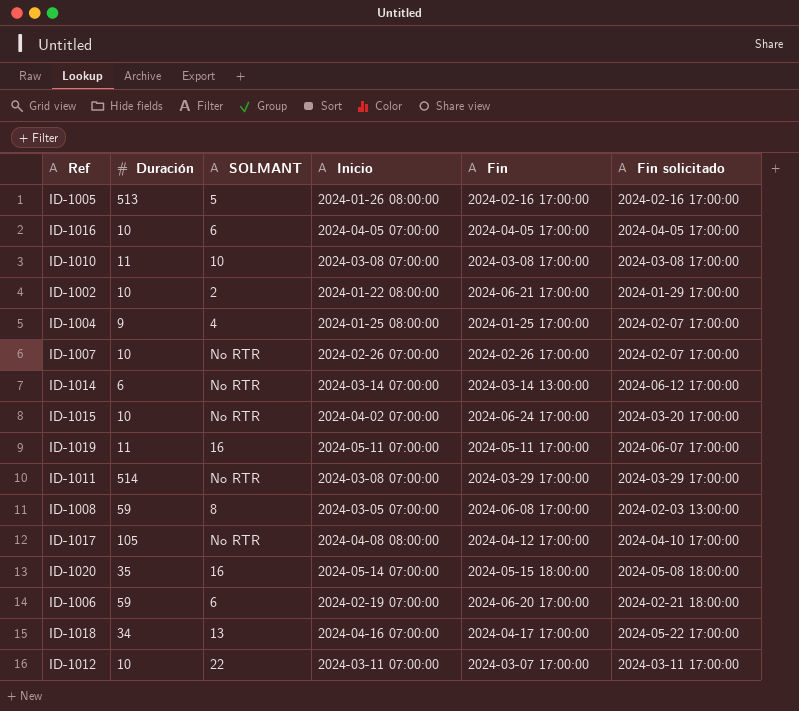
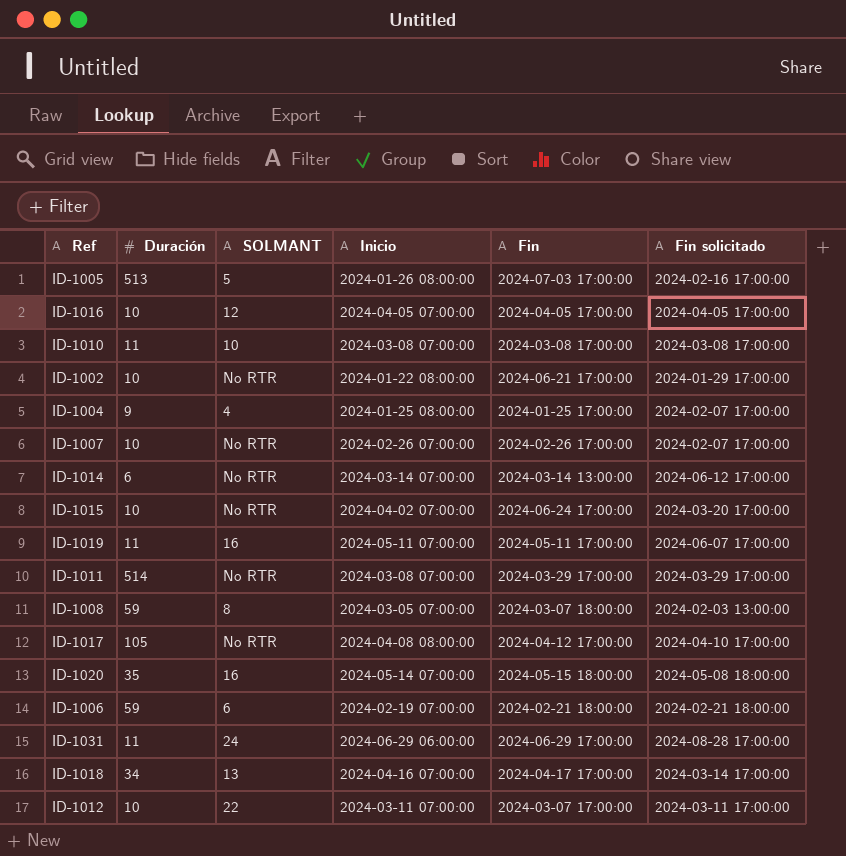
ID-1005 | Fin: 2024-02-16 17:00:00 -> 2024-07-03 17:00:00
ID-1016 | SOLMANT: 6 -> 12
ID-1002 | SOLMANT: 2 -> No RTR
ID-1008 | Fin: 2024-06-08 17:00:00 -> 2024-03-07 18:00:00
ID-1006 | Fin: 2024-06-20 17:00:00 -> 2024-02-21 18:00:00
row ID-1031: none -> 11 | 24 | 2024-06-29 06:00:00 | 2024-06-29 17:00:00 | 2024-08-28 17:00:00
ID-1018 | Fin solicitado: 2024-05-22 17:00:00 -> 2024-03-14 17:00:00

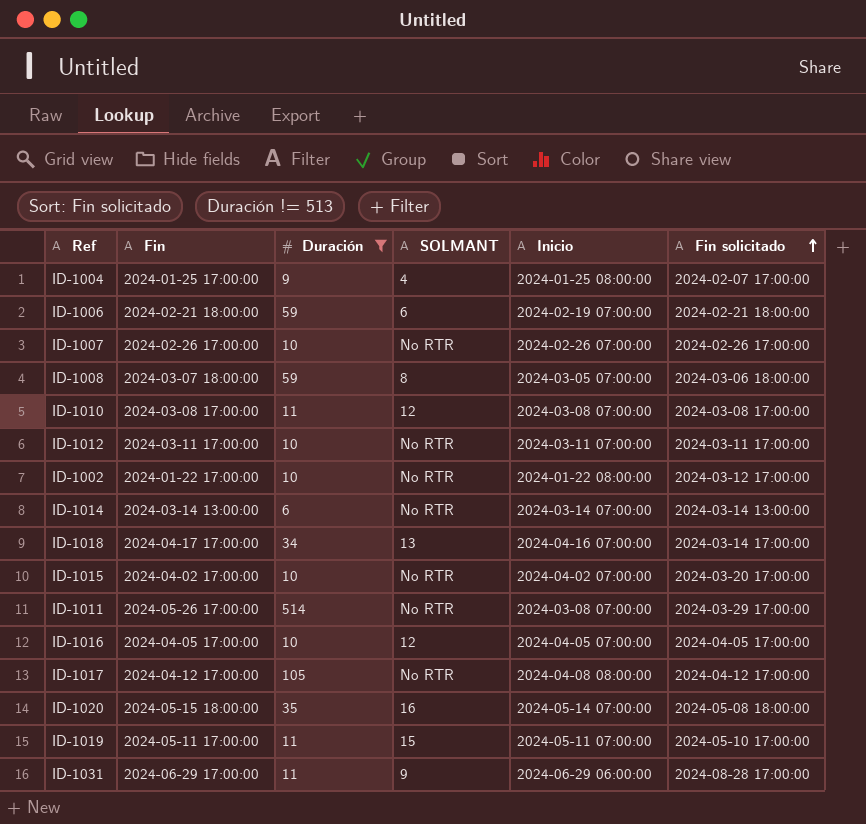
filter: none -> Duración != 513
row order: none -> Fin solicitado ascending
column Fin | position: 5 -> 2
ID-1007 | Fin solicitado: 2024-02-07 17:00:00 -> 2024-02-26 17:00:00
ID-1008 | Fin solicitado: 2024-02-03 13:00:00 -> 2024-03-06 18:00:00
ID-1010 | SOLMANT: 10 -> 12
ID-1012 | Fin: 2024-03-07 17:00:00 -> 2024-03-11 17:00:00
ID-1012 | SOLMANT: 22 -> No RTR
ID-1002 | Fin: 2024-06-21 17:00:00 -> 2024-01-22 17:00:00
ID-1002 | Fin solicitado: 2024-01-29 17:00:00 -> 2024-03-12 17:00:00
ID-1014 | Fin solicitado: 2024-06-12 17:00:00 -> 2024-03-14 13:00:00
ID-1015 | Fin: 2024-06-24 17:00:00 -> 2024-04-02 17:00:00
ID-1011 | Fin: 2024-03-29 17:00:00 -> 2024-05-26 17:00:00
ID-1017 | Fin solicitado: 2024-04-10 17:00:00 -> 2024-04-12 17:00:00
ID-1019 | SOLMANT: 16 -> 15
ID-1019 | Fin solicitado: 2024-06-07 17:00:00 -> 2024-05-10 17:00:00
ID-1031 | SOLMANT: 24 -> 9

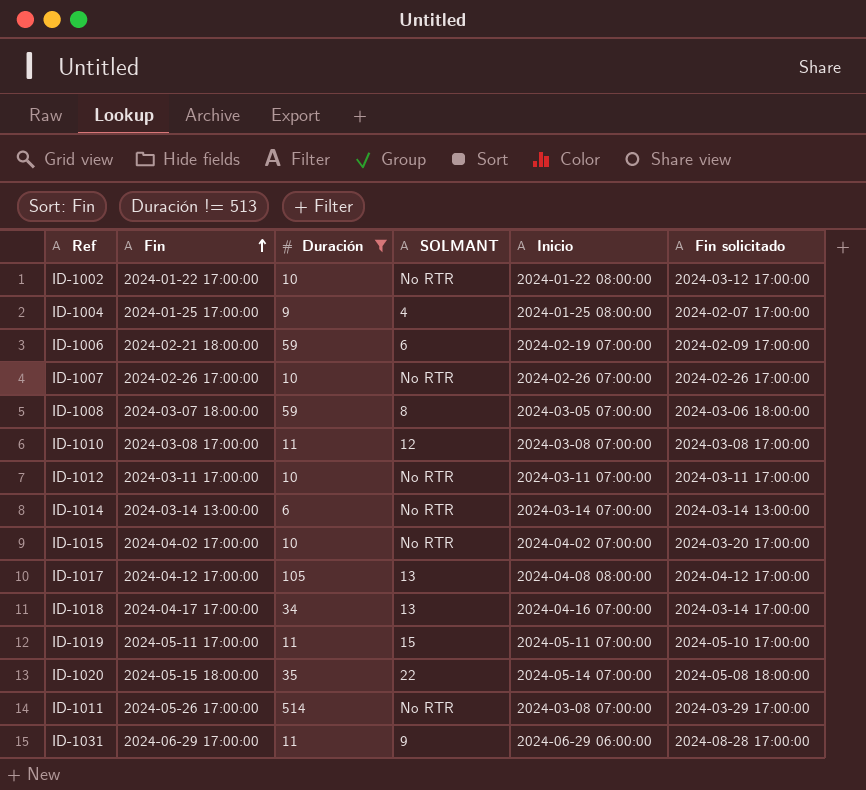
row order: Fin solicitado ascending -> Fin ascending
row ID-1016: 2024-04-05 17:00:00 | 10 | 12 | 2024-04-05 07:00:00 | 2024-04-05 17:00:00 -> none
ID-1006 | Fin solicitado: 2024-02-21 18:00:00 -> 2024-02-09 17:00:00
ID-1017 | SOLMANT: No RTR -> 13
ID-1020 | SOLMANT: 16 -> 22

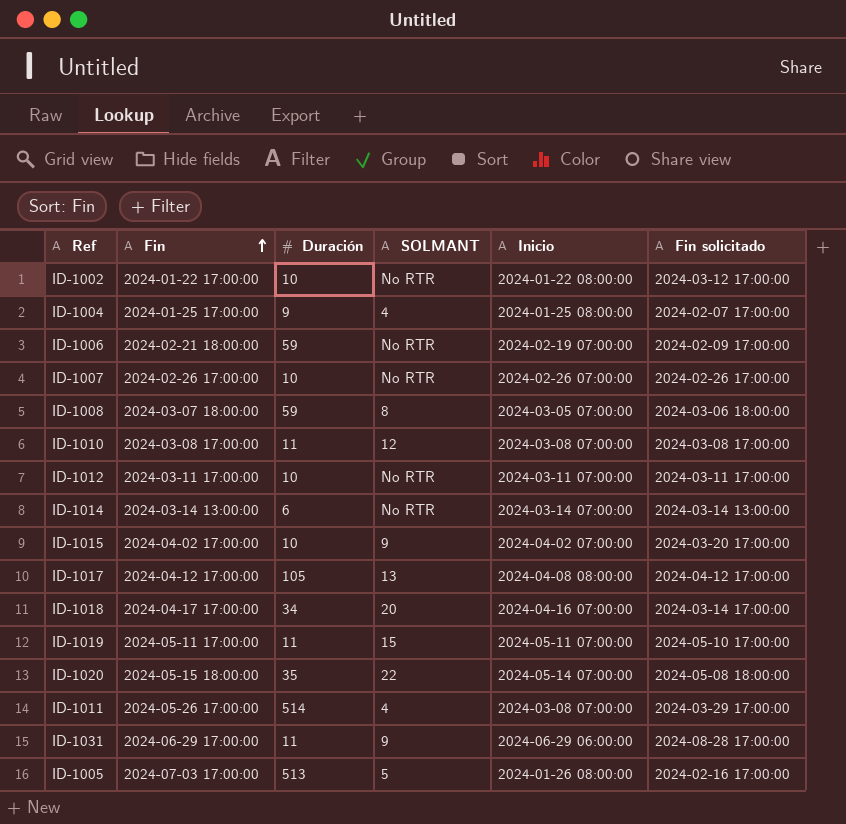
filter: Duración != 513 -> none
ID-1006 | SOLMANT: 6 -> No RTR
ID-1015 | SOLMANT: No RTR -> 9
ID-1018 | SOLMANT: 13 -> 20
ID-1011 | SOLMANT: No RTR -> 4

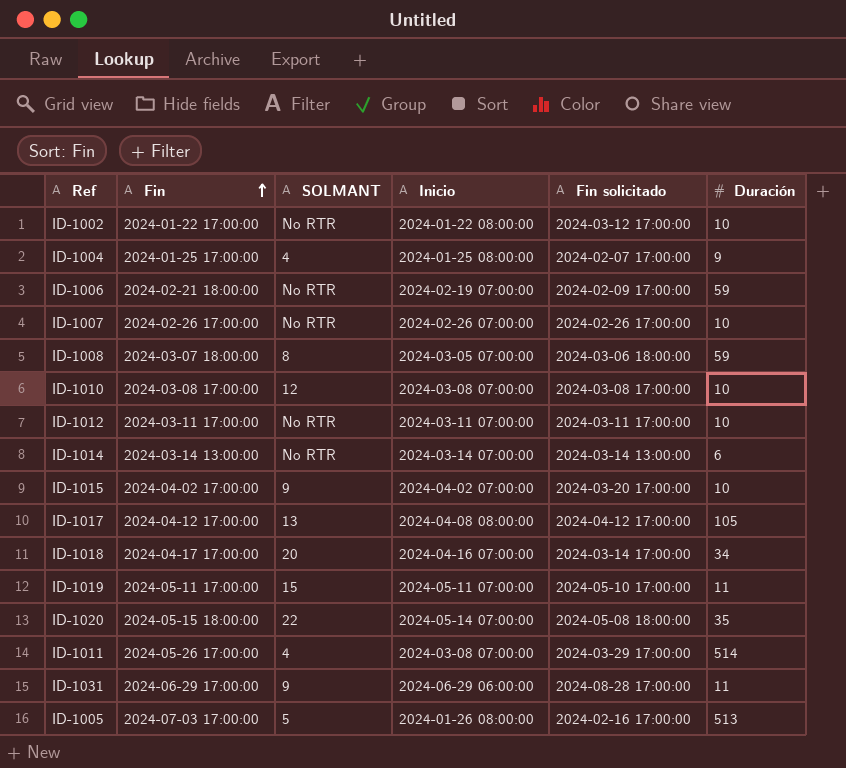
column Duración | position: 3 -> 6
ID-1010 | Duración: 11 -> 10

